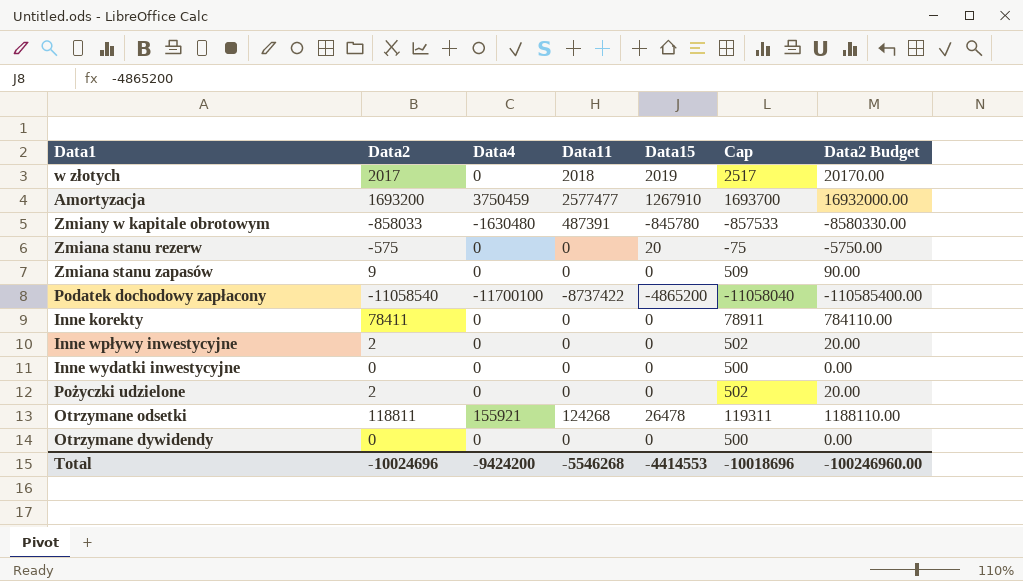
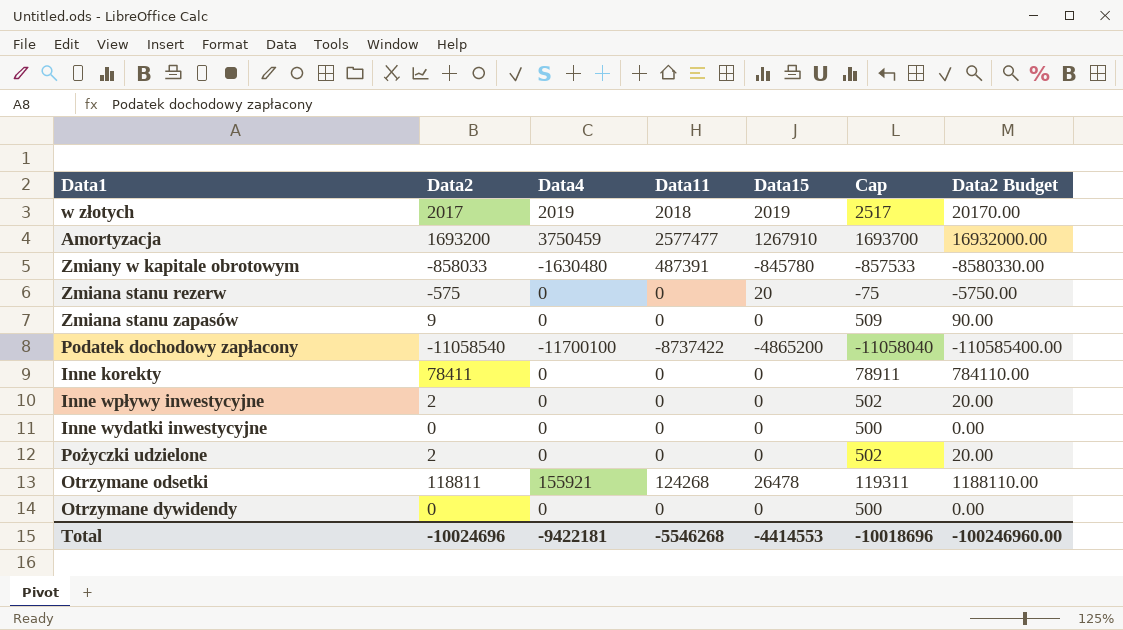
w złotych | Data4: 0 -> 2019
Total | Data4: -9424200 -> -9422181

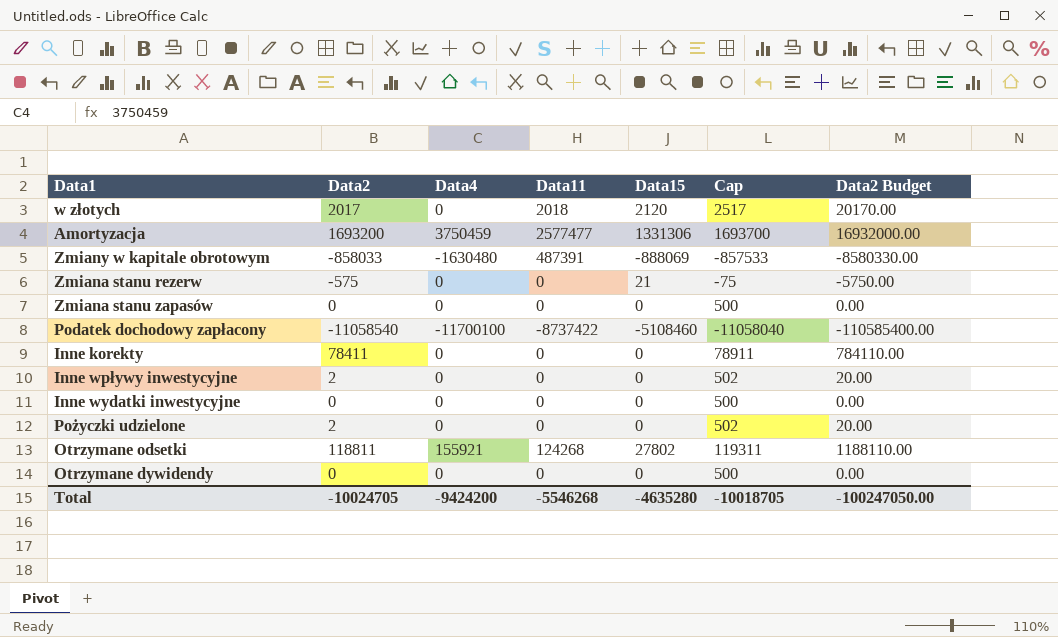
w złotych | Data4: 2019 -> 0
w złotych | Data15: 2019 -> 2120
Amortyzacja | Data15: 1267910 -> 1331306
Zmiany w kapitale obrotowym | Data15: -845780 -> -888069
Zmiana stanu rezerw | Data15: 20 -> 21
Zmiana stanu zapasów | Data2: 9 -> 0
Zmiana stanu zapasów | Cap: 509 -> 500
Zmiana stanu zapasów | Data2 Budget: 90.00 -> 0.00
Podatek dochodowy zapłacony | Data15: -4865200 -> -5108460
Otrzymane odsetki | Data15: 26478 -> 27802
Total | Data2: -10024696 -> -10024705
Total | Data4: -9422181 -> -9424200
Total | Data15: -4414553 -> -4635280
Total | Cap: -10018696 -> -10018705
Total | Data2 Budget: -100246960.00 -> -100247050.00

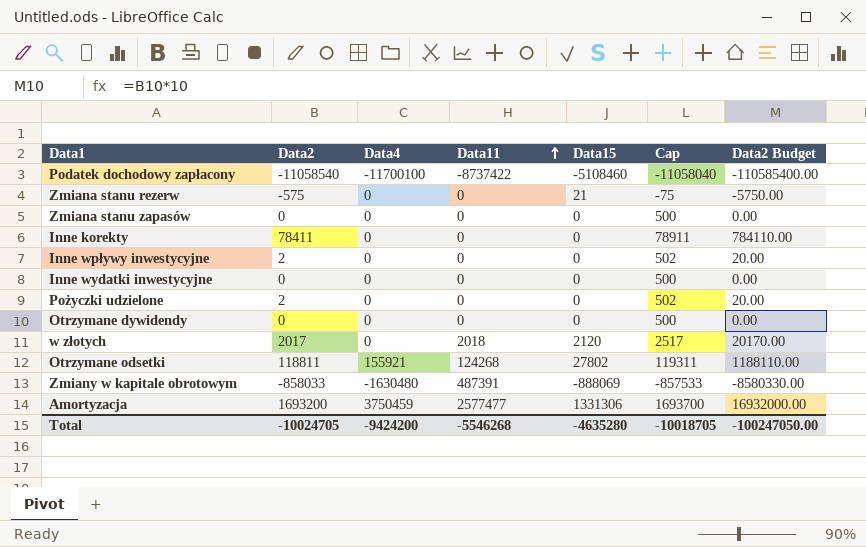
row order: none -> Data11 ascending

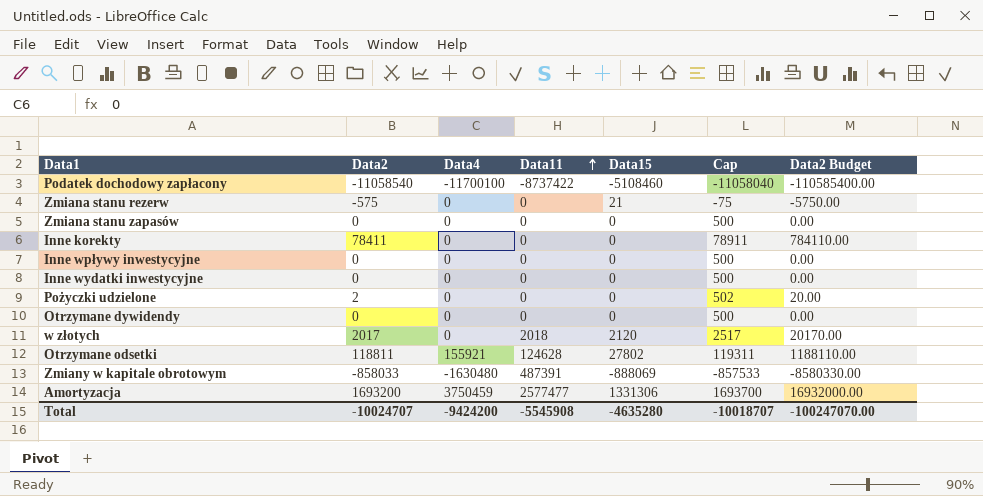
Inne wpływy inwestycyjne | Data2: 2 -> 0
Inne wpływy inwestycyjne | Cap: 502 -> 500
Inne wpływy inwestycyjne | Data2 Budget: 20.00 -> 0.00
Otrzymane odsetki | Data11: 124268 -> 124628
Total | Data2: -10024705 -> -10024707
Total | Data11: -5546268 -> -5545908
Total | Cap: -10018705 -> -10018707
Total | Data2 Budget: -100247050.00 -> -100247070.00

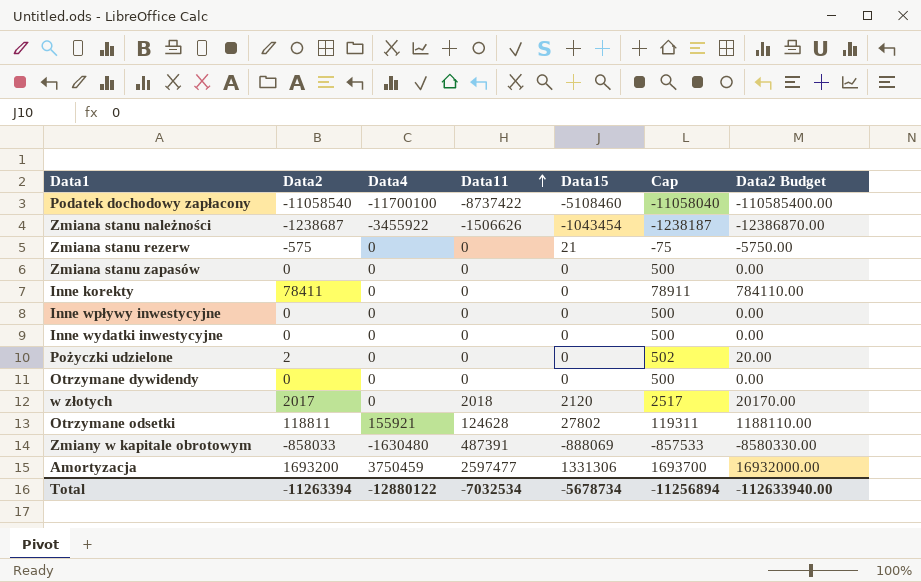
row Zmiana stanu należności: none -> -1238687 | -3455922 | -1506626 | -1043454 | -1238187 | -12386870.00
Amortyzacja | Data11: 2577477 -> 2597477
Total | Data2: -10024707 -> -11263394
Total | Data4: -9424200 -> -12880122
Total | Data11: -5545908 -> -7032534
Total | Data15: -4635280 -> -5678734
Total | Cap: -10018707 -> -11256894
Total | Data2 Budget: -100247070.00 -> -112633940.00

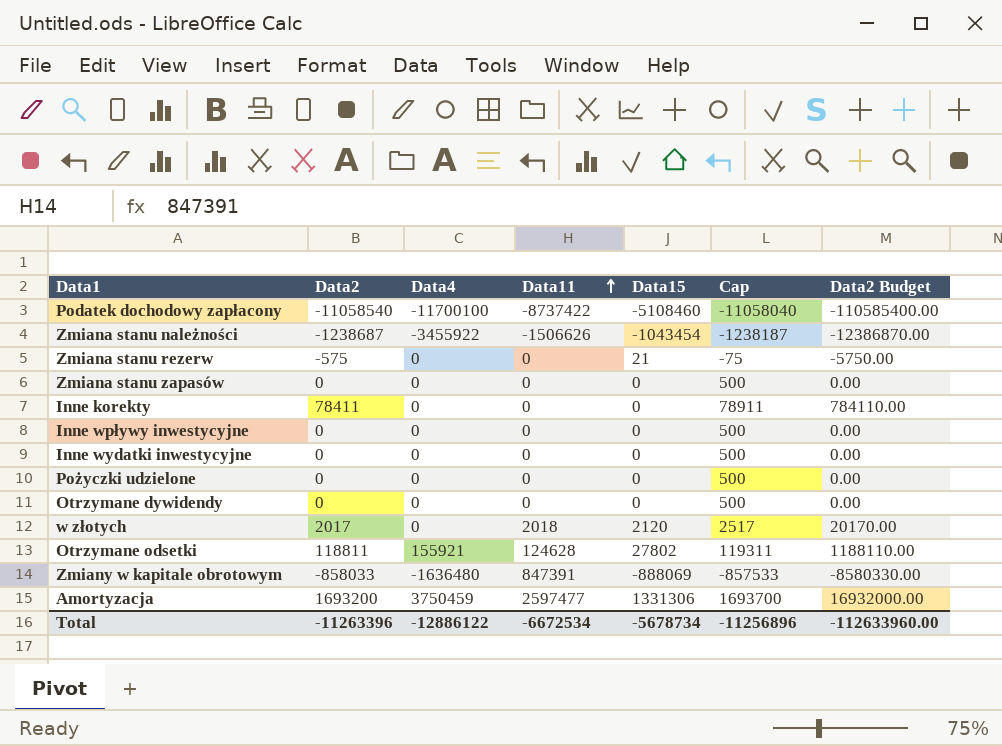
Pożyczki udzielone | Data2: 2 -> 0
Pożyczki udzielone | Cap: 502 -> 500
Pożyczki udzielone | Data2 Budget: 20.00 -> 0.00
Zmiany w kapitale obrotowym | Data4: -1630480 -> -1636480
Zmiany w kapitale obrotowym | Data11: 487391 -> 847391
Total | Data2: -11263394 -> -11263396
Total | Data4: -12880122 -> -12886122
Total | Data11: -7032534 -> -6672534
Total | Cap: -11256894 -> -11256896
Total | Data2 Budget: -112633940.00 -> -112633960.00

